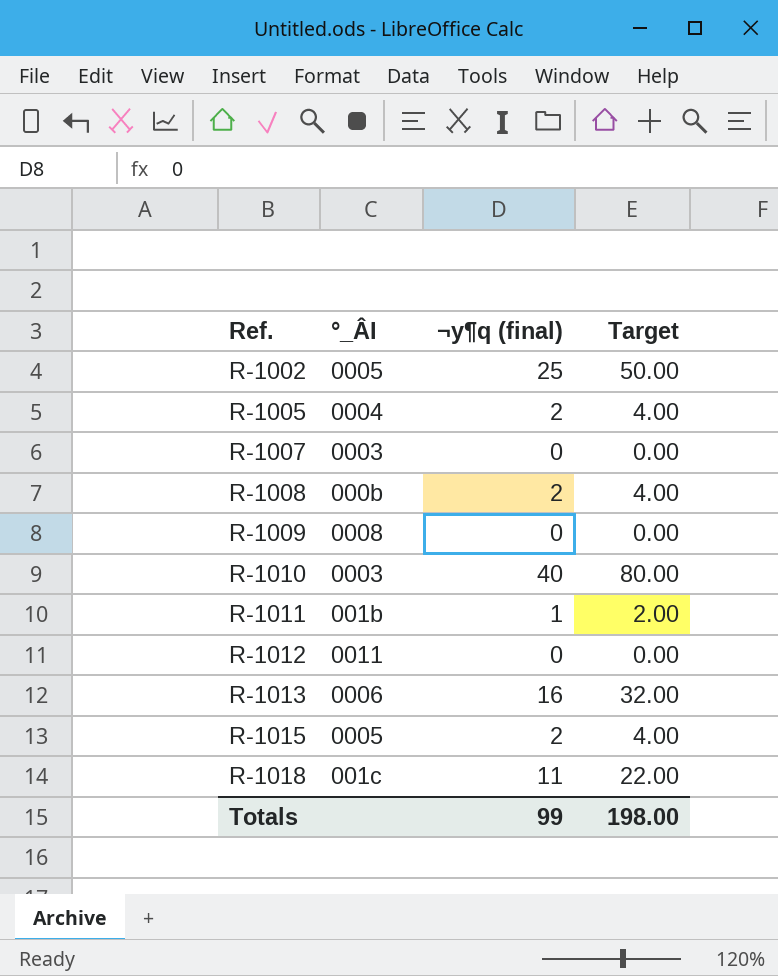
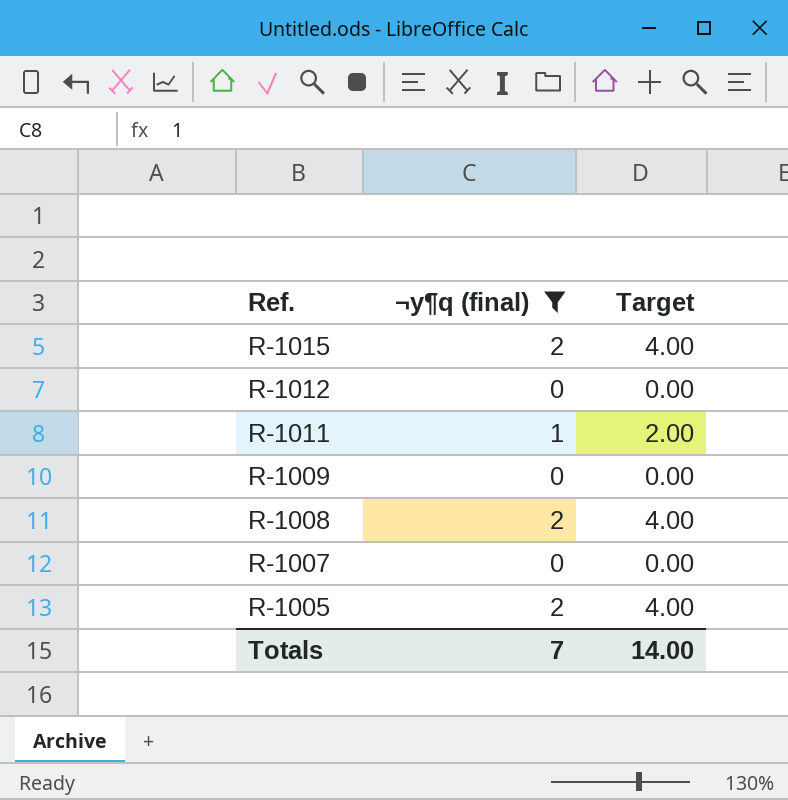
filter: none -> ¬y¶q (final) <= 2
row order: Ref. ascending -> Ref. descending
column °_ÂI | position: 2 -> none
Totals | ¬y¶q (final): 99 -> 7
Totals | Target: 198.00 -> 14.00

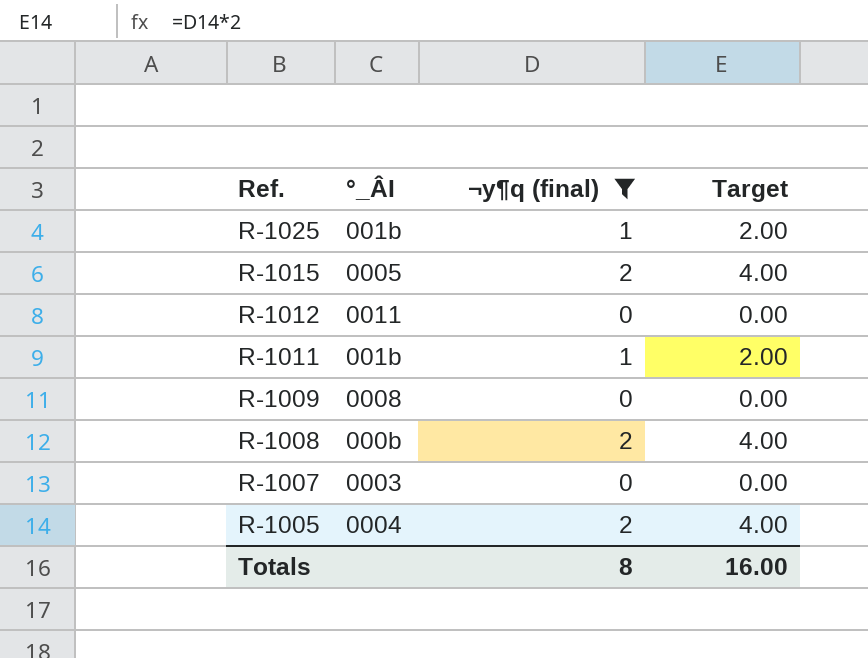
column °_ÂI | position: none -> 2
row R-1025: none -> 001b | 1 | 2.00
Totals | ¬y¶q (final): 7 -> 8
Totals | Target: 14.00 -> 16.00

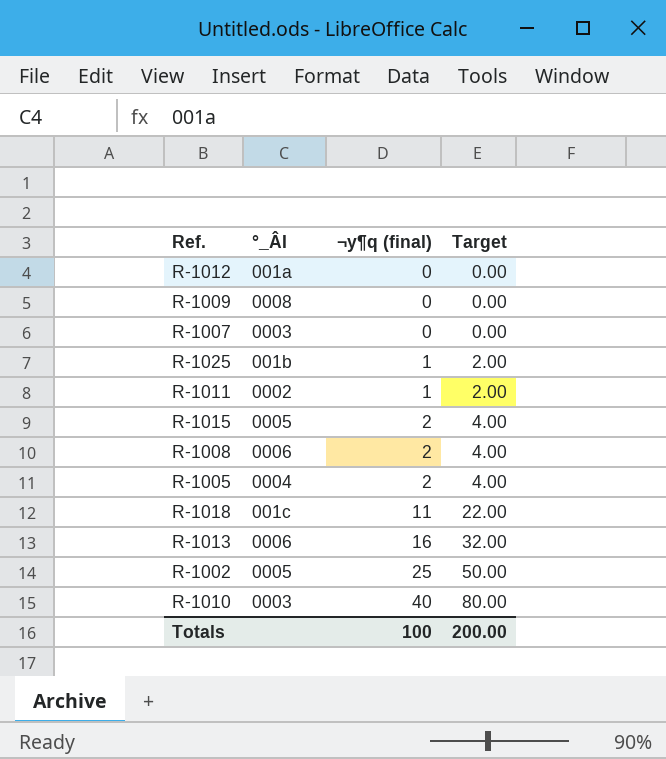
filter: ¬y¶q (final) <= 2 -> none
row order: Ref. descending -> ¬y¶q (final) ascending
R-1012 | °_ÂI: 0011 -> 001a
R-1011 | °_ÂI: 001b -> 0002
R-1008 | °_ÂI: 000b -> 0006
Totals | ¬y¶q (final): 8 -> 100
Totals | Target: 16.00 -> 200.00

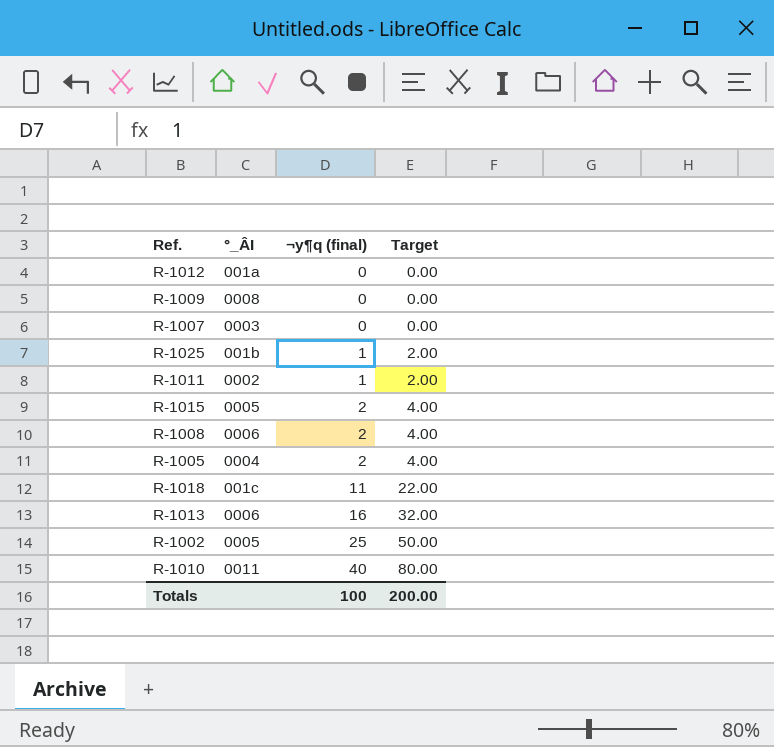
R-1010 | °_ÂI: 0003 -> 0011

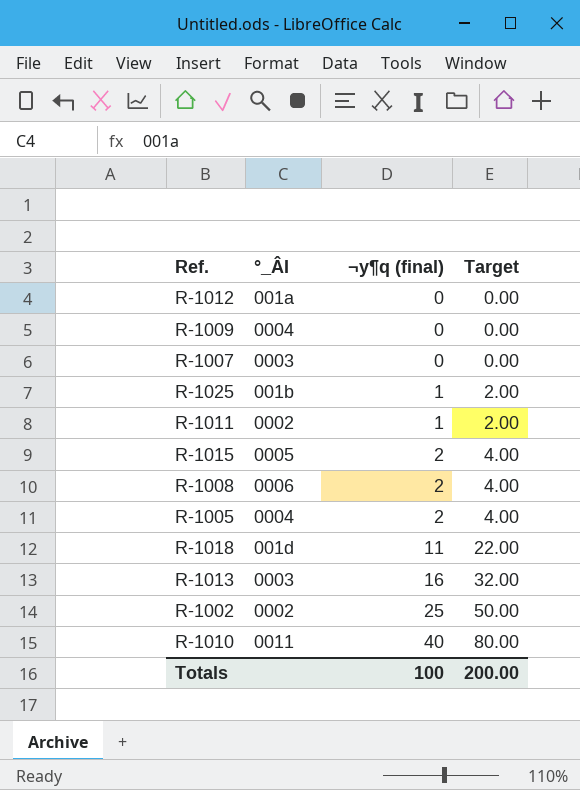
R-1009 | °_ÂI: 0008 -> 0004
R-1018 | °_ÂI: 001c -> 001d
R-1013 | °_ÂI: 0006 -> 0003
R-1002 | °_ÂI: 0005 -> 0002

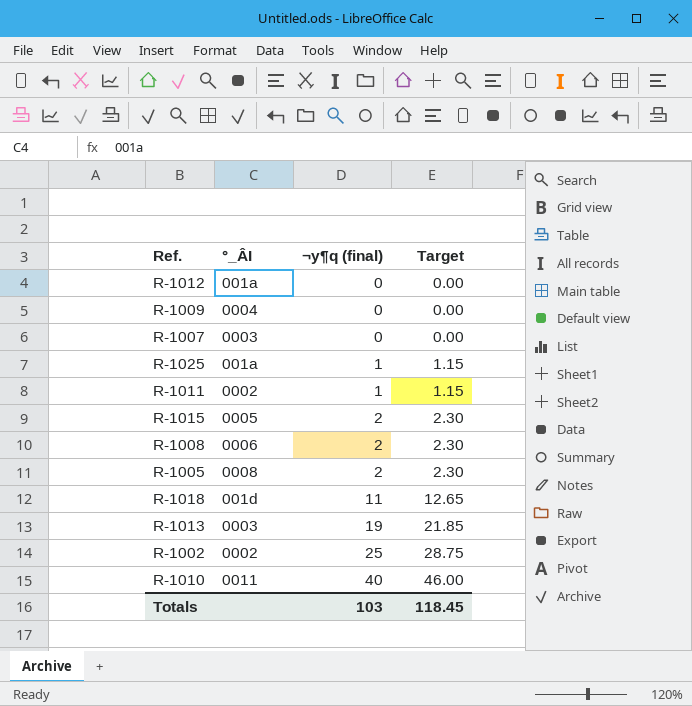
column Target | formula: [¬y¶q (final)] * 2 -> [¬y¶q (final)] * 1.15
R-1025 | °_ÂI: 001b -> 001a
R-1005 | °_ÂI: 0004 -> 0008
R-1013 | ¬y¶q (final): 16 -> 19
Totals | ¬y¶q (final): 100 -> 103
Totals | Target: 200.00 -> 118.45

